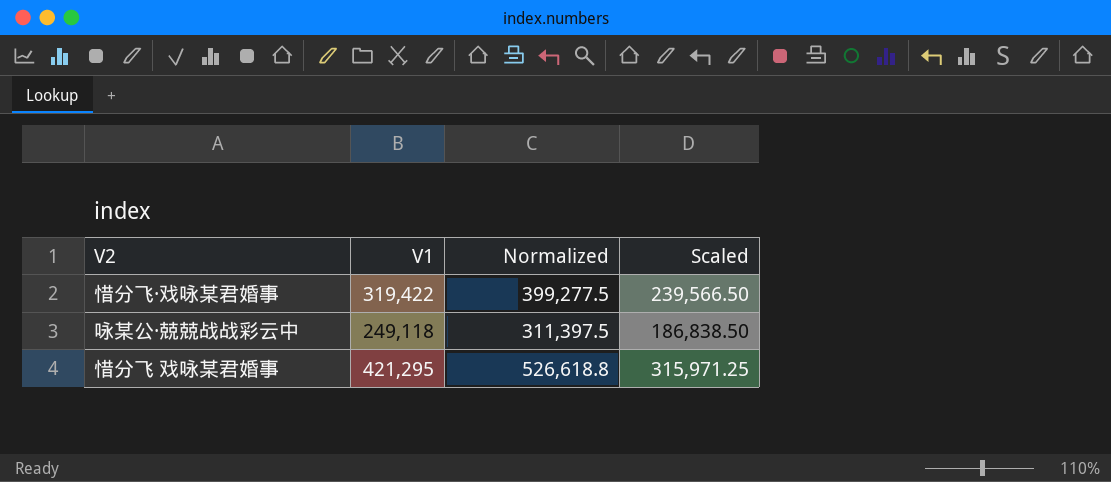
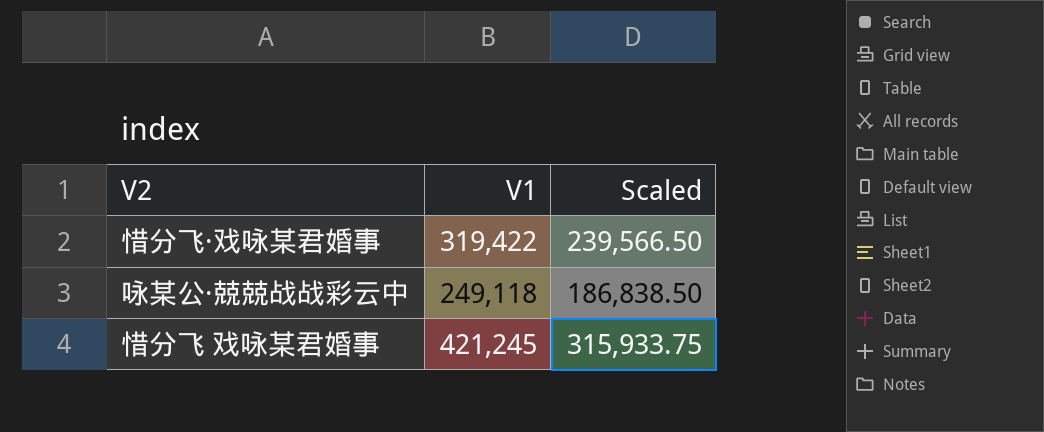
column Normalized | formula: [V1] * 1.25 -> none
惜分飞 戏咏某君婚事 | V1: 421,295 -> 421,245
惜分飞 戏咏某君婚事 | Scaled: 315,971.25 -> 315,933.75

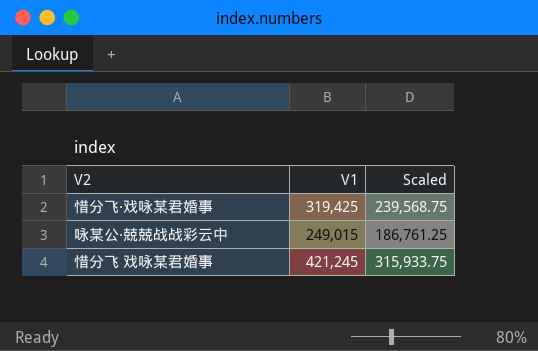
惜分飞·戏咏某君婚事 | V1: 319,422 -> 319,425
惜分飞·戏咏某君婚事 | Scaled: 239,566.50 -> 239,568.75
咏某公·兢兢战战彩云中 | V1: 249,118 -> 249,015
咏某公·兢兢战战彩云中 | Scaled: 186,838.50 -> 186,761.25

